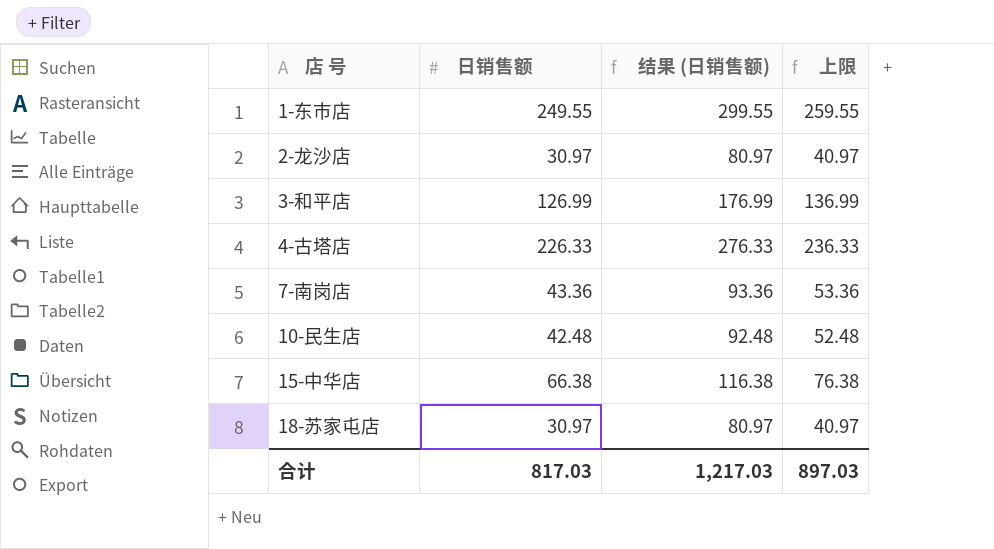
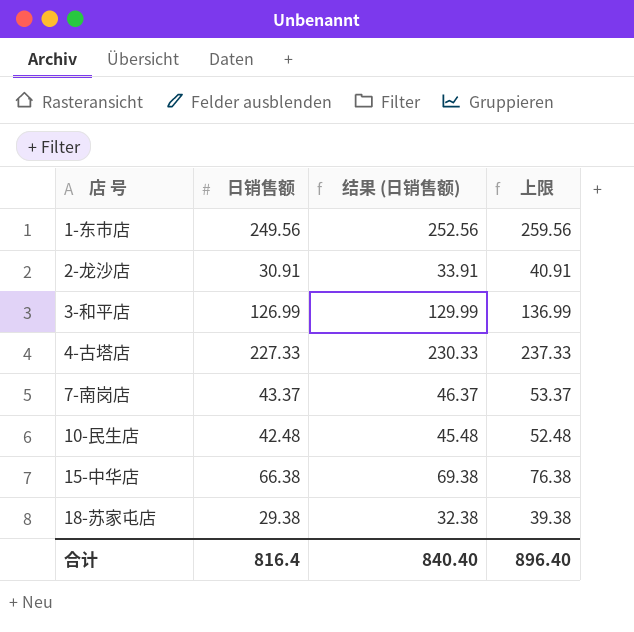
column 结果 (日销售额) | formula: [日销售额] + 50 -> [日销售额] + 3
1-东市店 | 日销售额: 249.55 -> 249.56
1-东市店 | 上限: 259.55 -> 259.56
2-龙沙店 | 日销售额: 30.97 -> 30.91
2-龙沙店 | 上限: 40.97 -> 40.91
4-古塔店 | 日销售额: 226.33 -> 227.33
4-古塔店 | 上限: 236.33 -> 237.33
7-南岗店 | 日销售额: 43.36 -> 43.37
7-南岗店 | 上限: 53.36 -> 53.37
18-苏家屯店 | 日销售额: 30.97 -> 29.38
18-苏家屯店 | 上限: 40.97 -> 39.38
合计 | 日销售额: 817.03 -> 816.4
合计 | 结果 (日销售额): 1,217.03 -> 840.40
合计 | 上限: 897.03 -> 896.40

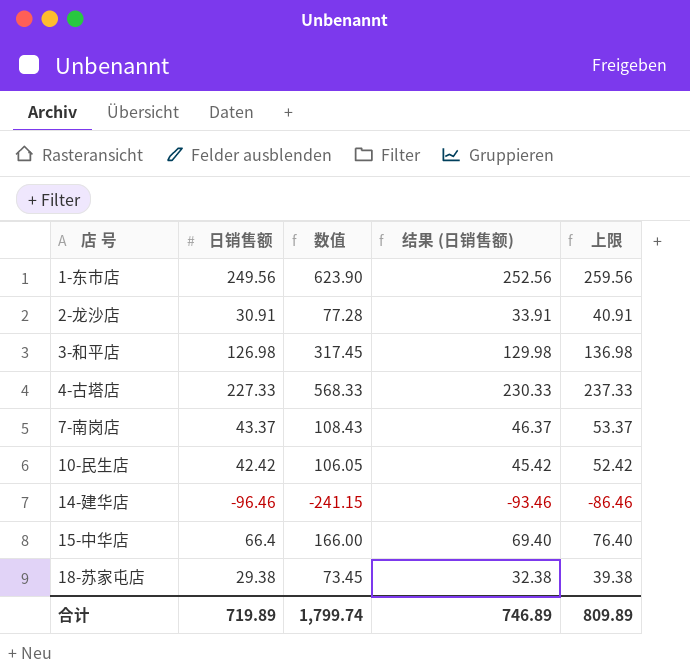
column 数值 | formula: none -> [日销售额] * 2.5
3-和平店 | 日销售额: 126.99 -> 126.98
3-和平店 | 结果 (日销售额): 129.99 -> 129.98
3-和平店 | 上限: 136.99 -> 136.98
10-民生店 | 日销售额: 42.48 -> 42.42
10-民生店 | 结果 (日销售额): 45.48 -> 45.42
10-民生店 | 上限: 52.48 -> 52.42
row 14-建华店: none -> -96.46 | -241.15 | -93.46 | -86.46
15-中华店 | 日销售额: 66.38 -> 66.4
15-中华店 | 结果 (日销售额): 69.38 -> 69.40
15-中华店 | 上限: 76.38 -> 76.40
合计 | 日销售额: 816.4 -> 719.89
合计 | 结果 (日销售额): 840.40 -> 746.89
合计 | 上限: 896.40 -> 809.89

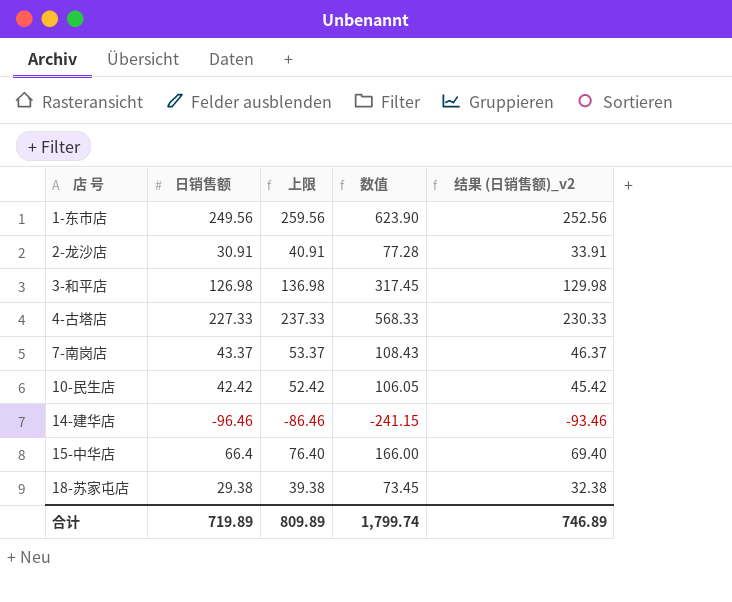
column 上限 | position: 5 -> 3
column name: 结果 (日销售额) -> 结果 (日销售额)_v2

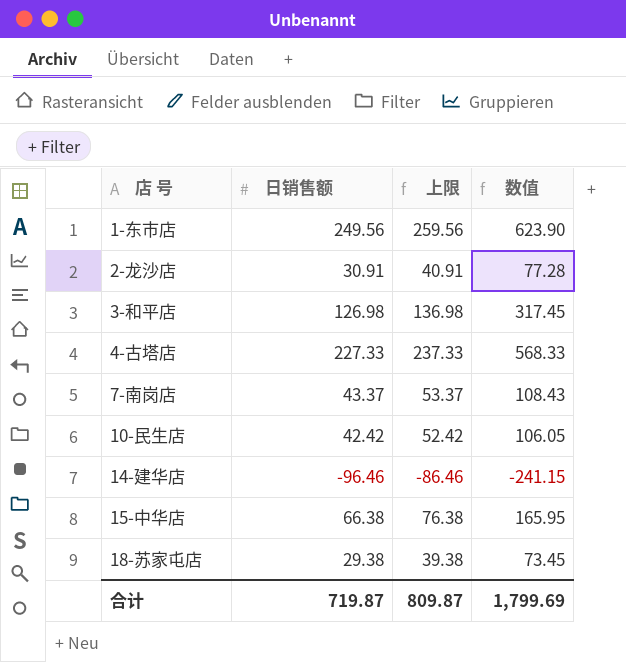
column 结果 (日销售额)_v2 | formula: [日销售额] + 3 -> none
15-中华店 | 日销售额: 66.4 -> 66.38
15-中华店 | 上限: 76.40 -> 76.38
15-中华店 | 数值: 166.00 -> 165.95
合计 | 日销售额: 719.89 -> 719.87
合计 | 上限: 809.89 -> 809.87
合计 | 数值: 1,799.74 -> 1,799.69

